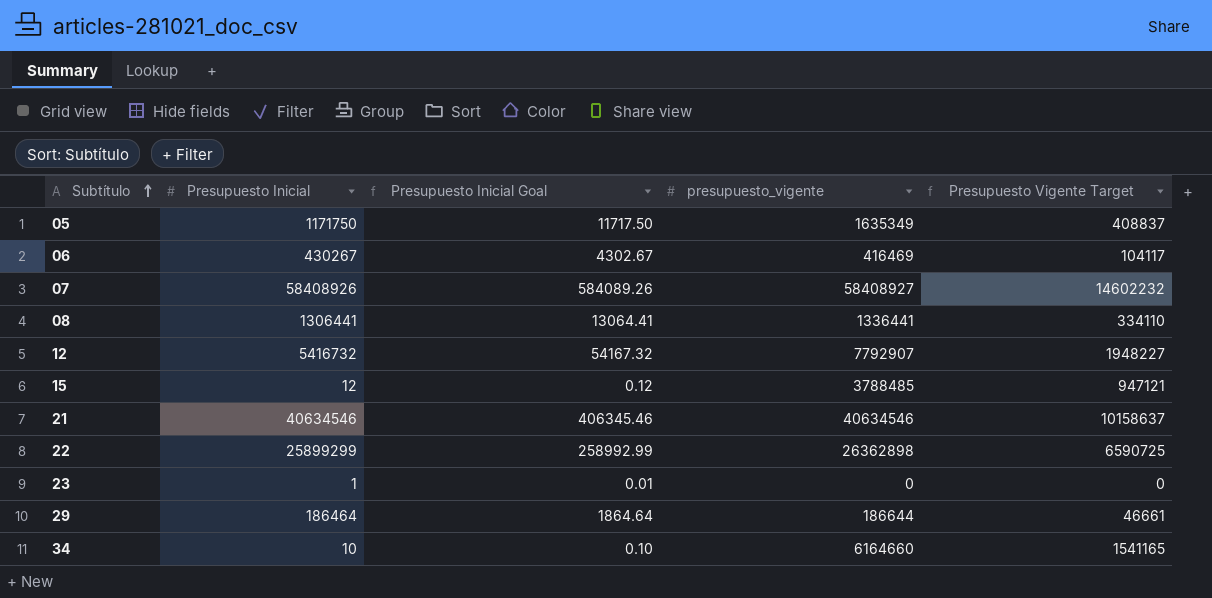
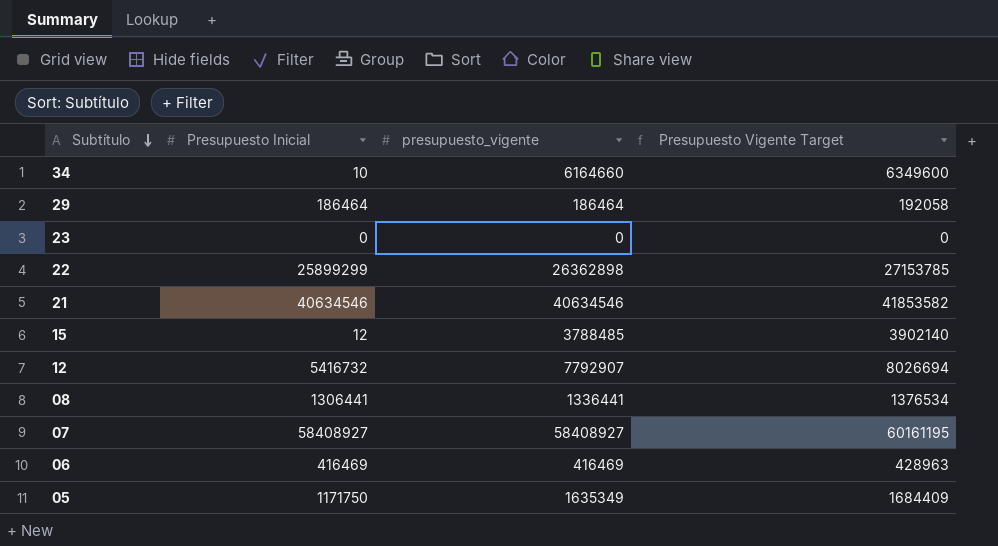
row order: Subtítulo ascending -> Subtítulo descending
column Presupuesto Inicial Goal | formula: [Presupuesto Inicial] * 0.01 -> none
column Presupuesto Vigente Target | formula: [presupuesto_vigente] * 0.25 -> [presupuesto_vigente] * 1.03
29 | presupuesto_vigente: 186644 -> 186464
23 | Presupuesto Inicial: 1 -> 0
07 | Presupuesto Inicial: 58408926 -> 58408927
06 | Presupuesto Inicial: 430267 -> 416469

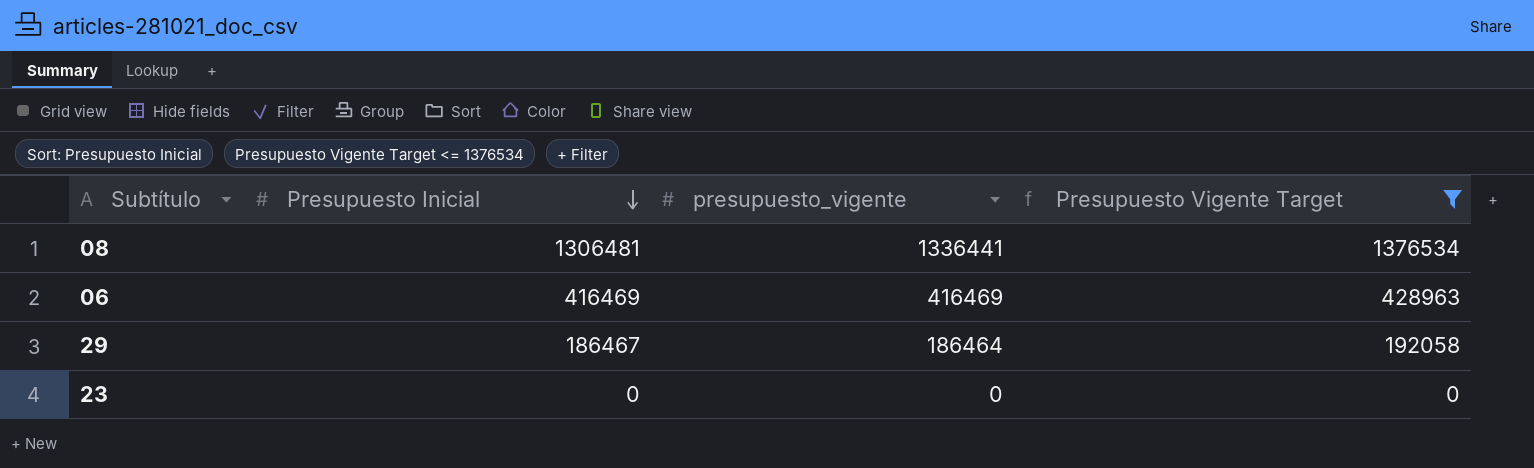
filter: none -> Presupuesto Vigente Target <= 1376534
row order: Subtítulo descending -> Presupuesto Inicial descending
08 | Presupuesto Inicial: 1306441 -> 1306481
29 | Presupuesto Inicial: 186464 -> 186467

